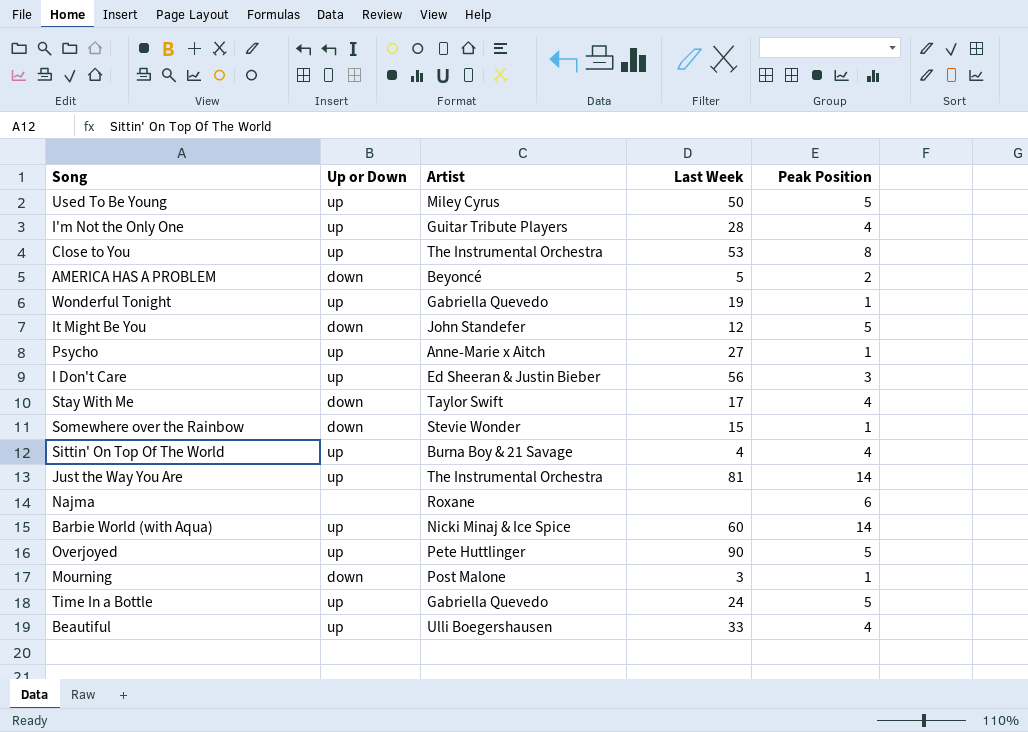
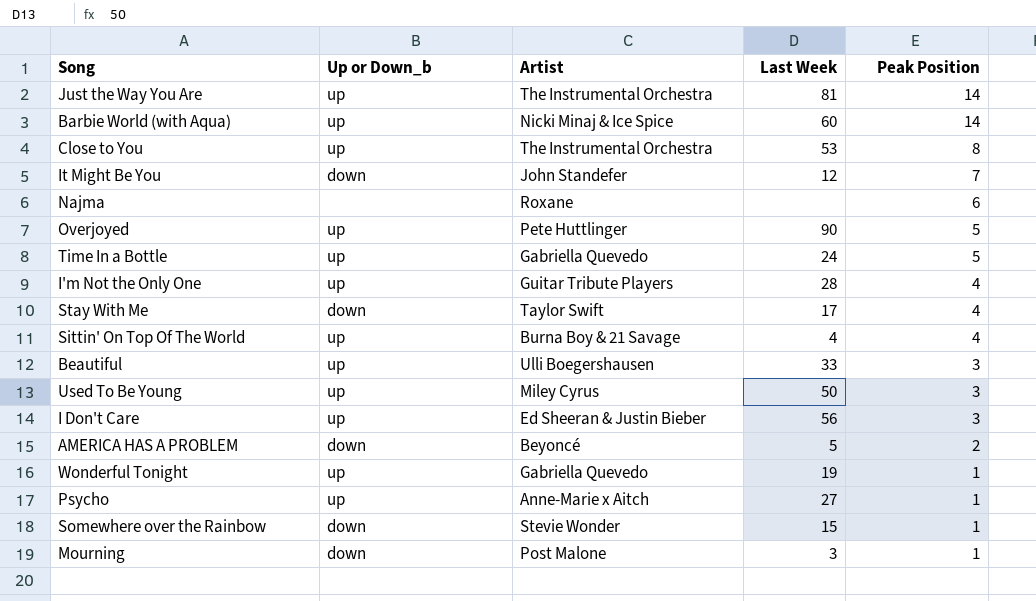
row order: none -> Peak Position descending
column name: Up or Down -> Up or Down_b
It Might Be You | Peak Position: 5 -> 7
Beautiful | Peak Position: 4 -> 3
Used To Be Young | Peak Position: 5 -> 3

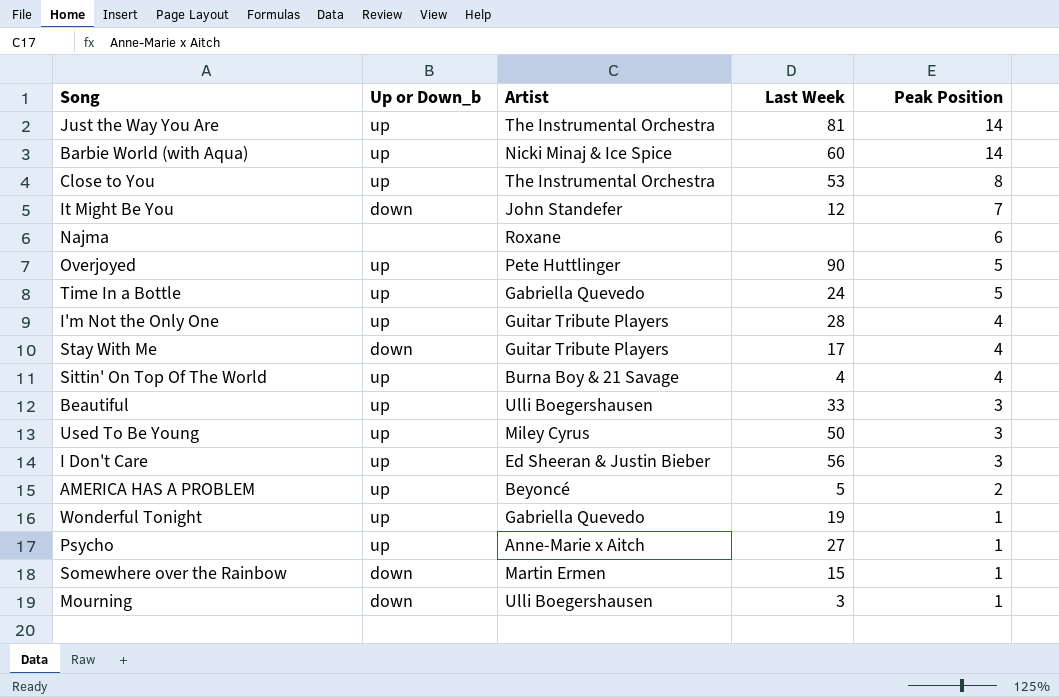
Stay With Me | Artist: Taylor Swift -> Guitar Tribute Players
AMERICA HAS A PROBLEM | Up or Down_b: down -> up
Somewhere over the Rainbow | Artist: Stevie Wonder -> Martin Ermen
Mourning | Artist: Post Malone -> Ulli Boegershausen

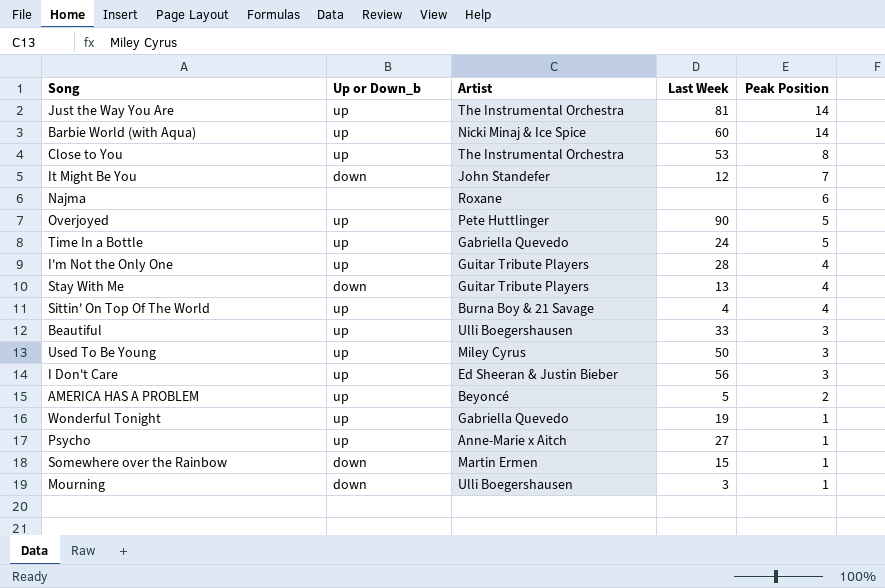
Stay With Me | Last Week: 17 -> 13

